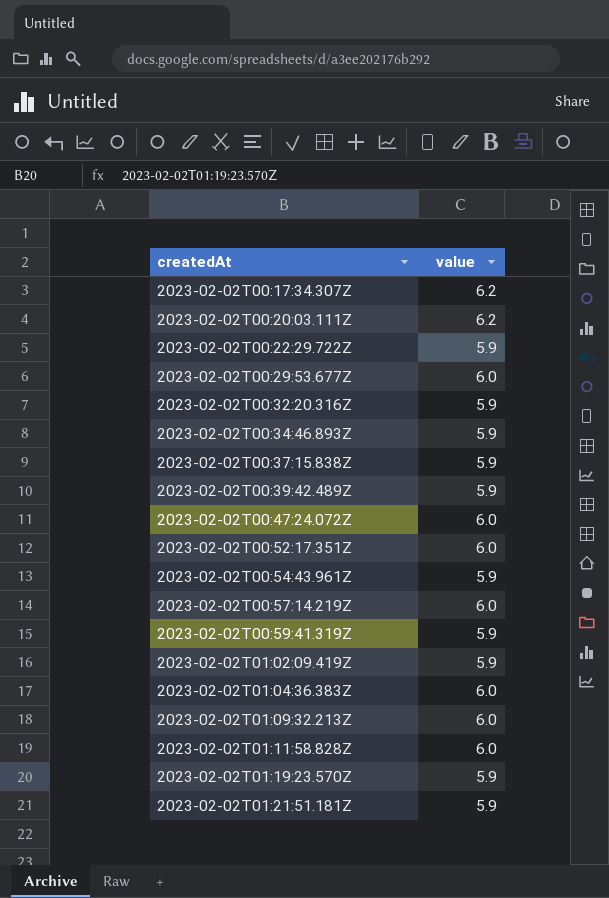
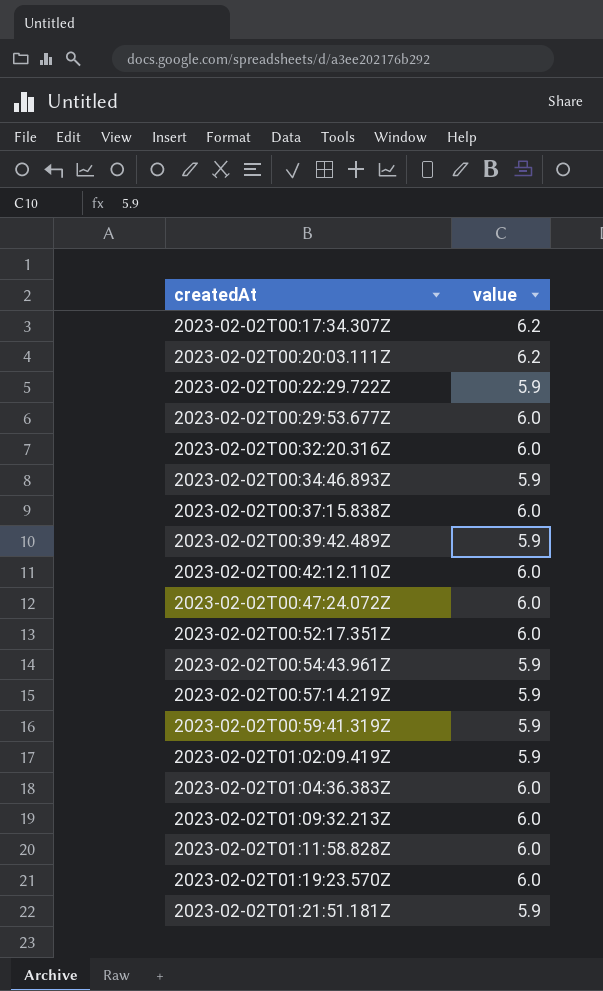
2023-02-02T00:32:20.316Z | value: 5.9 -> 6.0
2023-02-02T00:37:15.838Z | value: 5.9 -> 6.0
row 2023-02-02T00:42:12.110Z: none -> 6.0
2023-02-02T00:57:14.219Z | value: 6.0 -> 5.9
2023-02-02T01:19:23.570Z | value: 5.9 -> 6.0

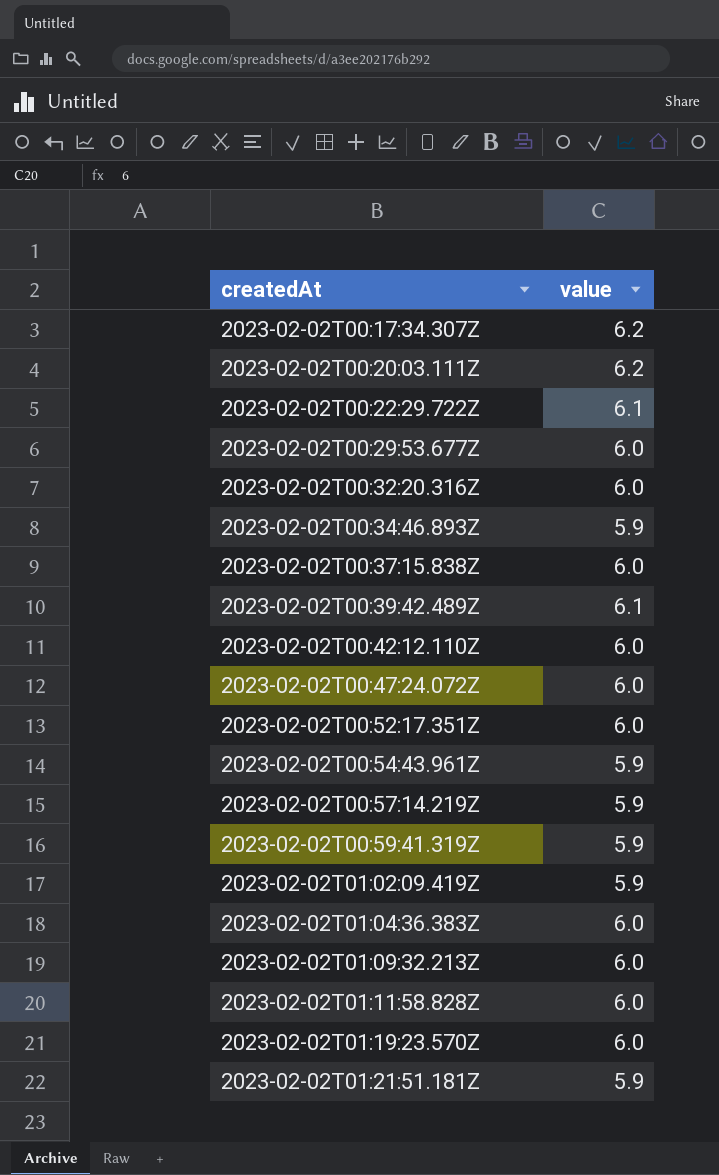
2023-02-02T00:22:29.722Z | value: 5.9 -> 6.1
2023-02-02T00:39:42.489Z | value: 5.9 -> 6.1

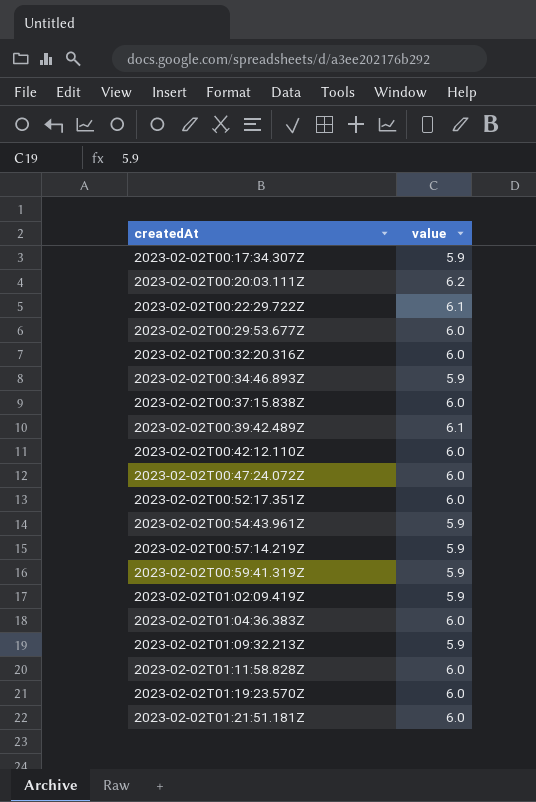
2023-02-02T00:17:34.307Z | value: 6.2 -> 5.9
2023-02-02T01:09:32.213Z | value: 6.0 -> 5.9
2023-02-02T01:21:51.181Z | value: 5.9 -> 6.0

